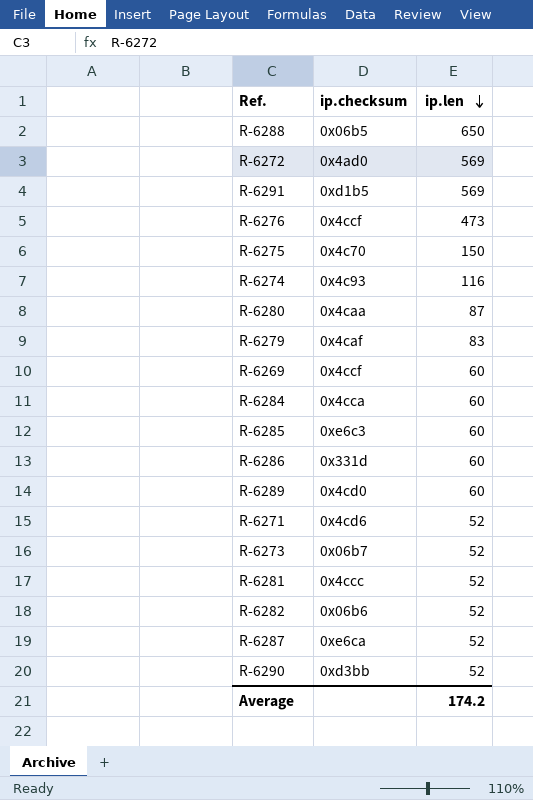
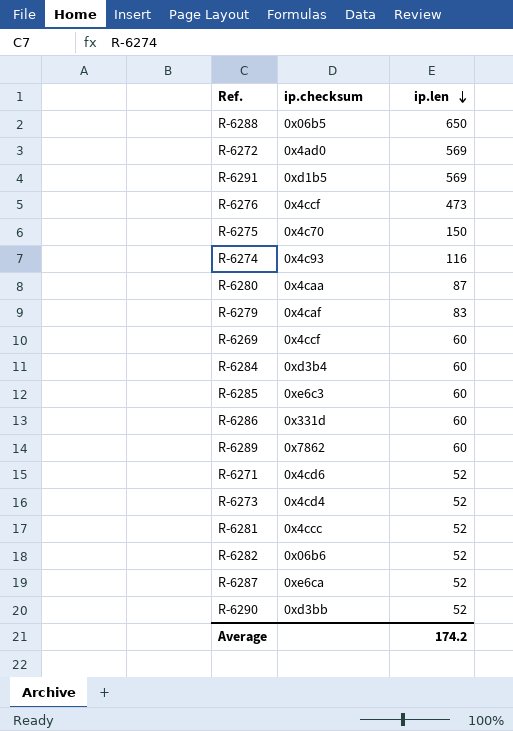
R-6284 | ip.checksum: 0x4cca -> 0xd3b4
R-6289 | ip.checksum: 0x4cd0 -> 0x7862
R-6273 | ip.checksum: 0x06b7 -> 0x4cd4

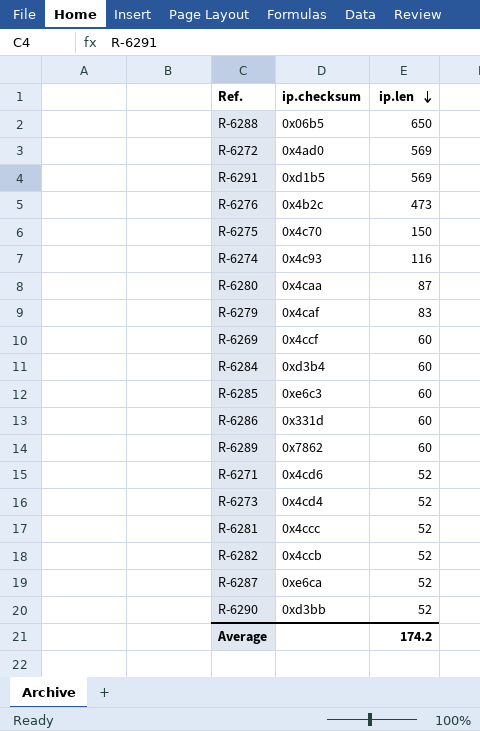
R-6276 | ip.checksum: 0x4ccf -> 0x4b2c
R-6282 | ip.checksum: 0x06b6 -> 0x4ccb

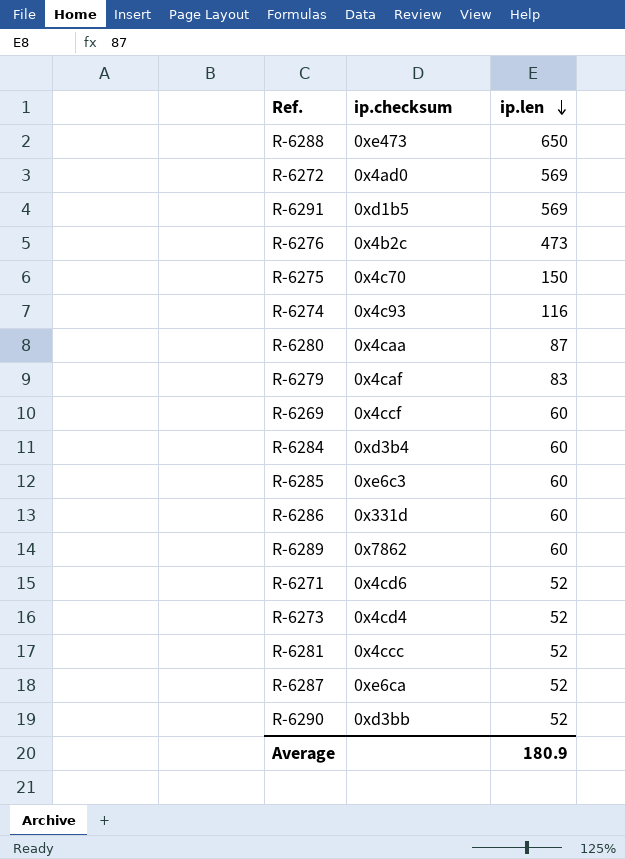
row R-6282: 0x4ccb | 52 -> none
R-6288 | ip.checksum: 0x06b5 -> 0xe473
Average | ip.len: 174.2 -> 180.9

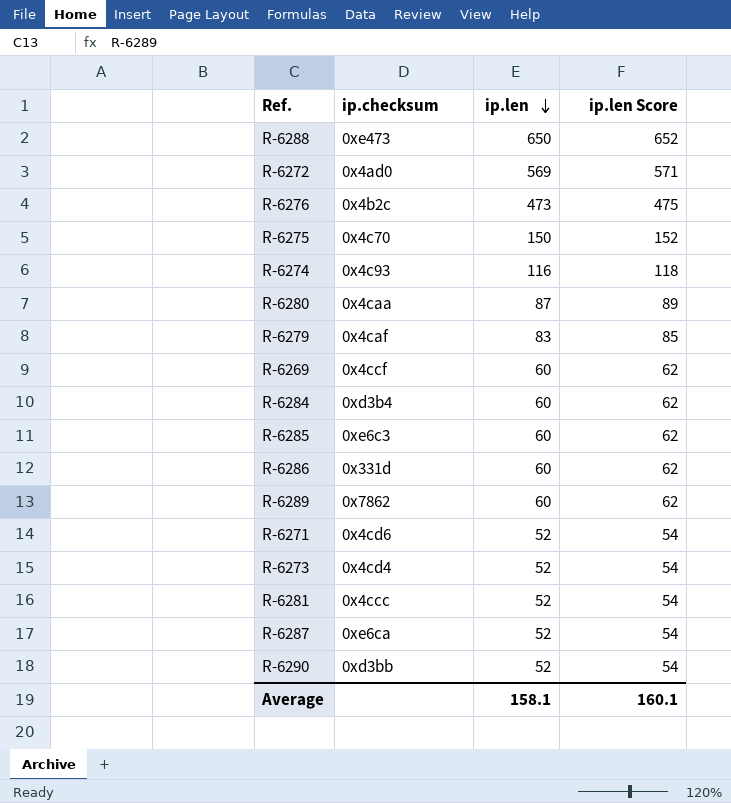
column ip.len Score | formula: none -> [ip.len] + 2
row R-6291: 0xd1b5 | 569 -> none
Average | ip.len: 180.9 -> 158.1

